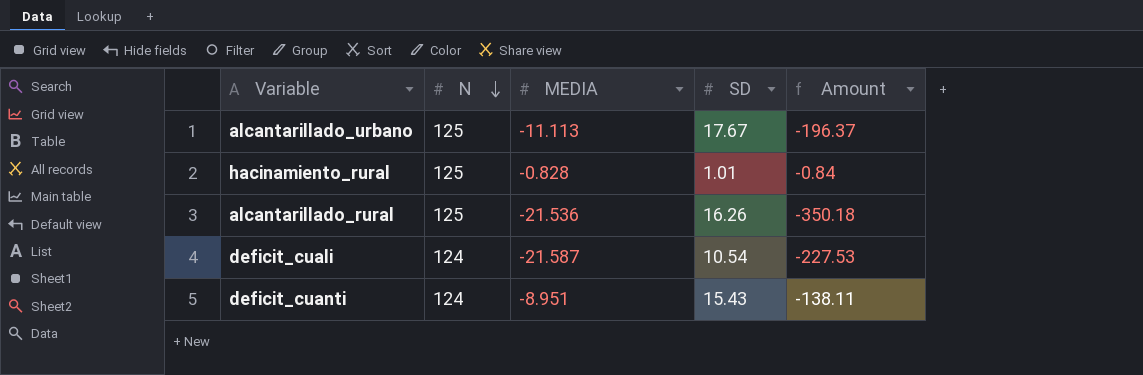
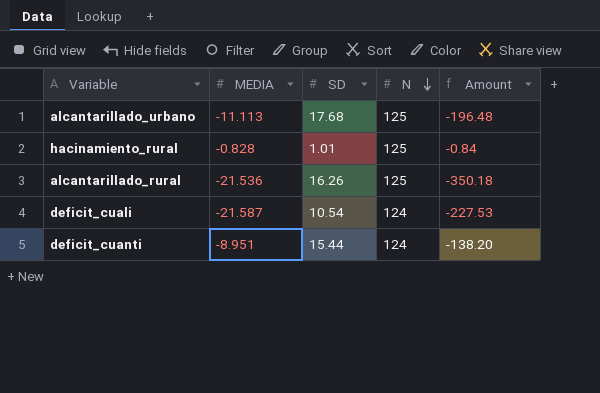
column N | position: 2 -> 4
alcantarillado_urbano | SD: 17.67 -> 17.68
alcantarillado_urbano | Amount: -196.37 -> -196.48
deficit_cuanti | SD: 15.43 -> 15.44
deficit_cuanti | Amount: -138.11 -> -138.20

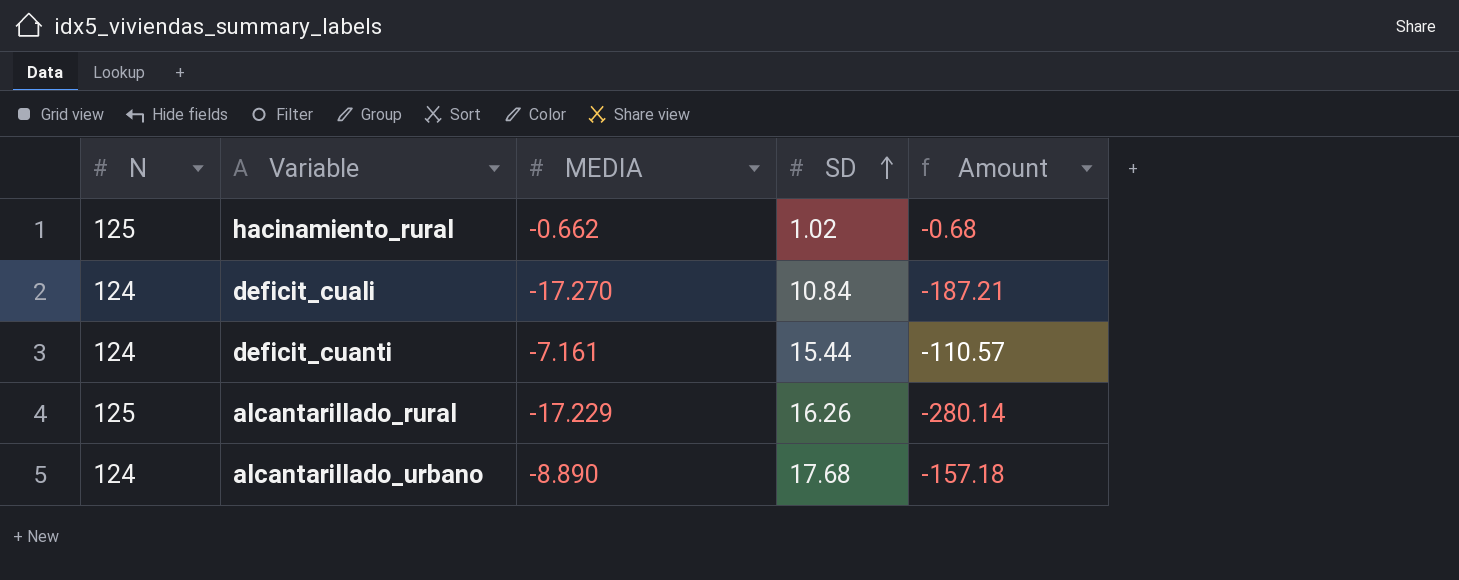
row order: N descending -> SD ascending
column N | position: 4 -> 1
hacinamiento_rural | MEDIA: -0.828 -> -0.662
hacinamiento_rural | SD: 1.01 -> 1.02
hacinamiento_rural | Amount: -0.84 -> -0.68
deficit_cuali | MEDIA: -21.587 -> -17.270
deficit_cuali | SD: 10.54 -> 10.84
deficit_cuali | Amount: -227.53 -> -187.21
deficit_cuanti | MEDIA: -8.951 -> -7.161
deficit_cuanti | Amount: -138.20 -> -110.57
alcantarillado_rural | MEDIA: -21.536 -> -17.229
alcantarillado_rural | Amount: -350.18 -> -280.14
alcantarillado_urbano | N: 125 -> 124
alcantarillado_urbano | MEDIA: -11.113 -> -8.890
alcantarillado_urbano | Amount: -196.48 -> -157.18

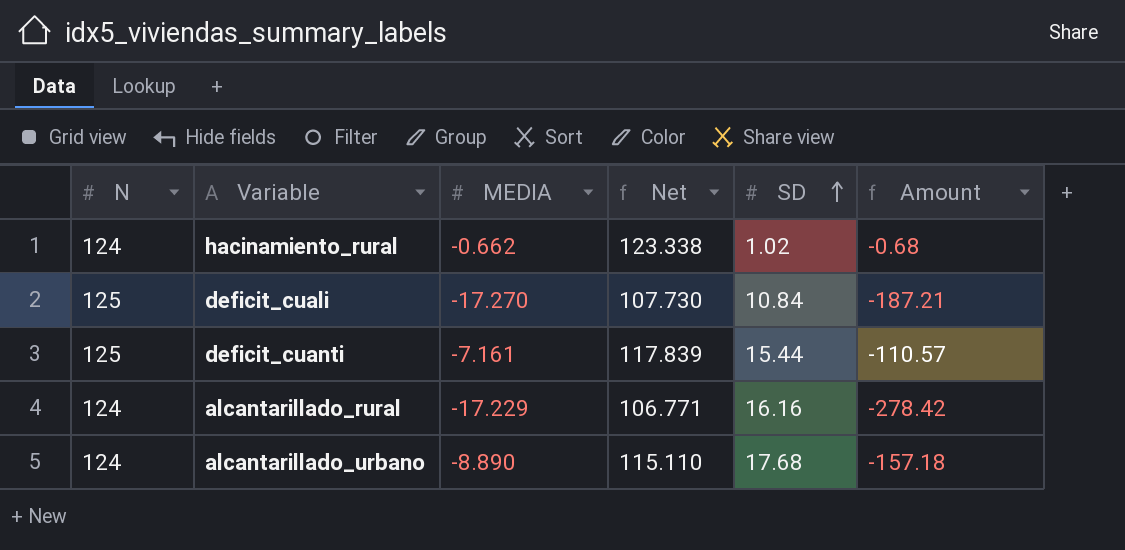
column Net | formula: none -> [N] + [MEDIA]
hacinamiento_rural | N: 125 -> 124
deficit_cuali | N: 124 -> 125
deficit_cuanti | N: 124 -> 125
alcantarillado_rural | N: 125 -> 124
alcantarillado_rural | SD: 16.26 -> 16.16
alcantarillado_rural | Amount: -280.14 -> -278.42

